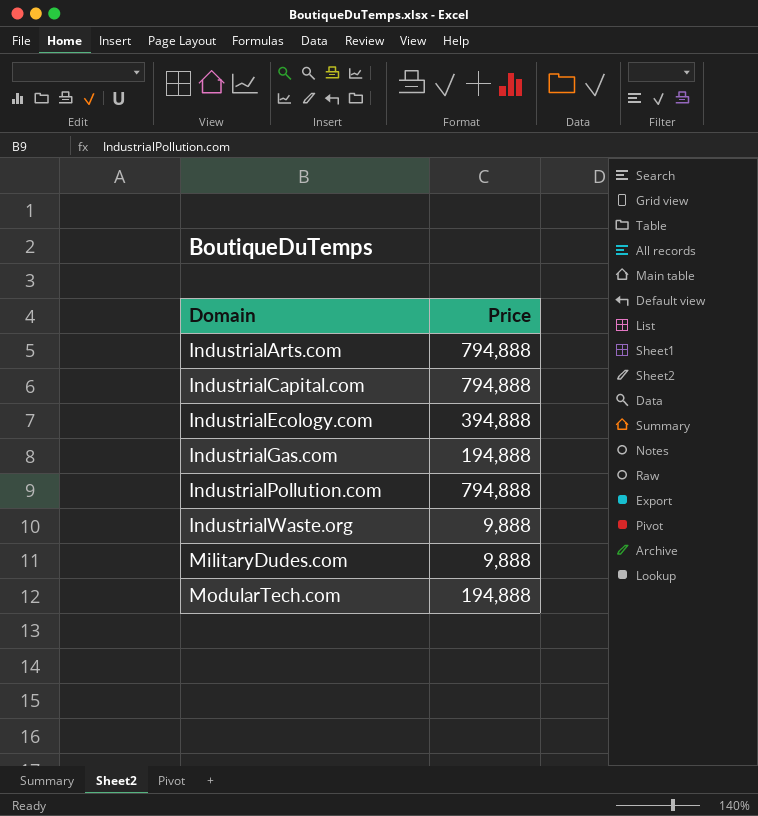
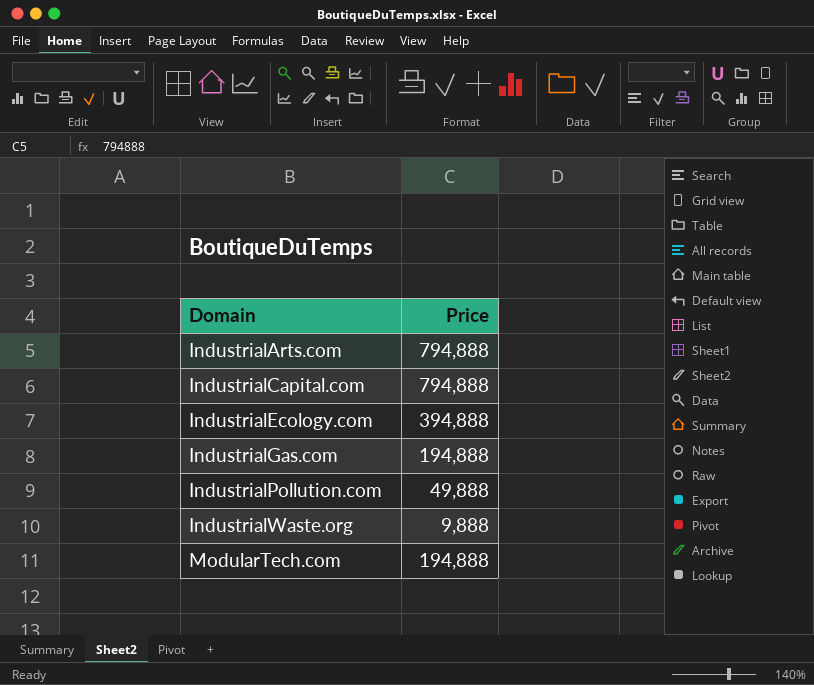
row MilitaryDudes.com: 9,888 -> none
IndustrialPollution.com | Price: 794,888 -> 49,888

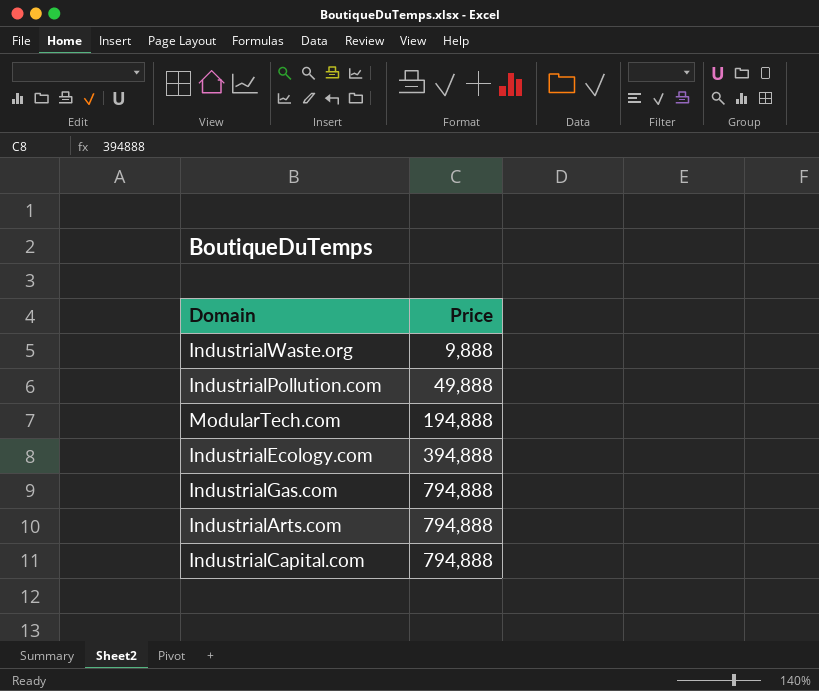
row order: Domain ascending -> Price ascending
IndustrialGas.com | Price: 194,888 -> 794,888

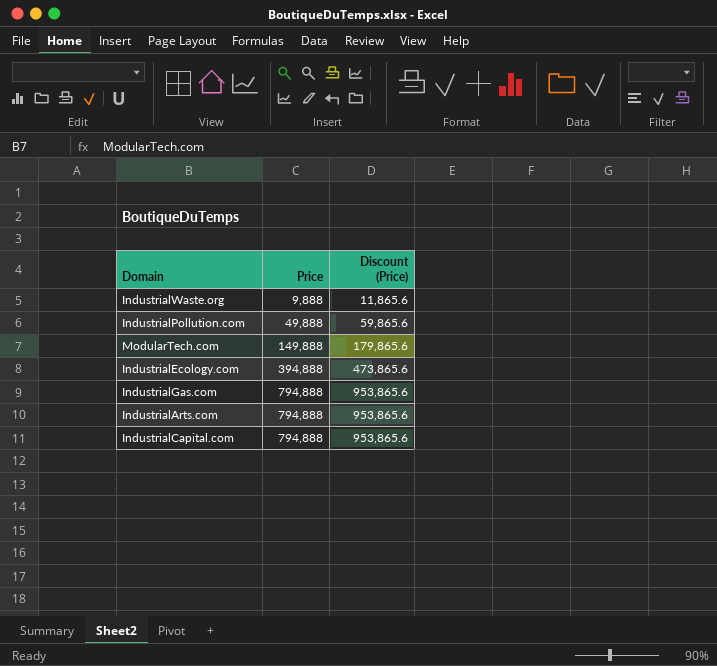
column Discount (Price) | formula: none -> [Price] * 1.2
ModularTech.com | Price: 194,888 -> 149,888

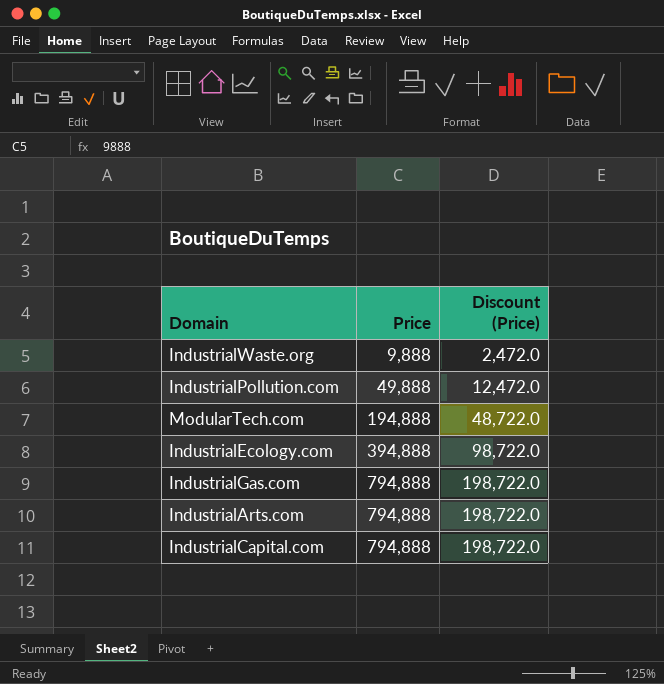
column Discount (Price) | formula: [Price] * 1.2 -> [Price] * 0.25
ModularTech.com | Price: 149,888 -> 194,888

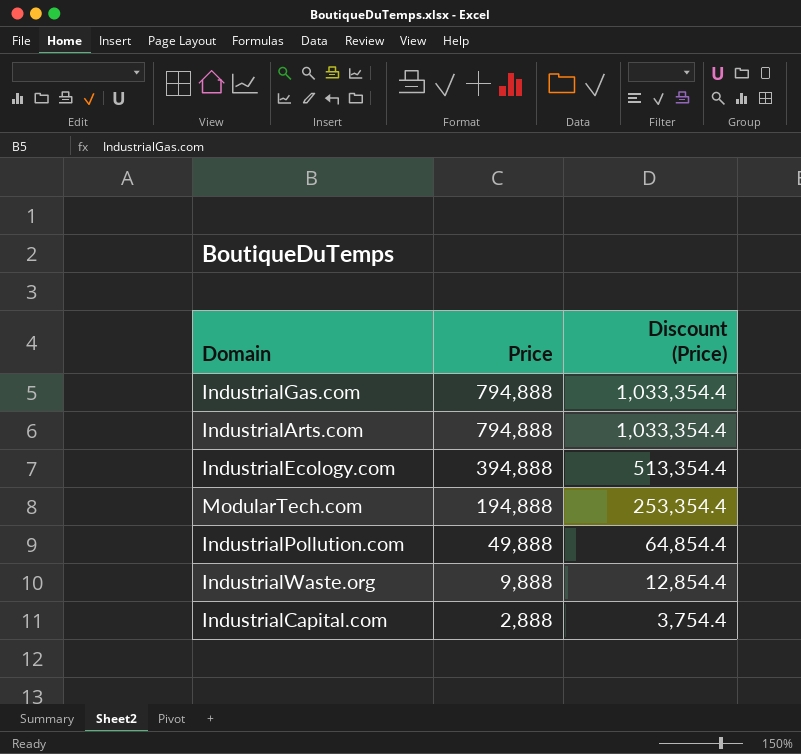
row order: Price ascending -> Price descending
column Discount (Price) | formula: [Price] * 0.25 -> [Price] * 1.3
IndustrialCapital.com | Price: 794,888 -> 2,888

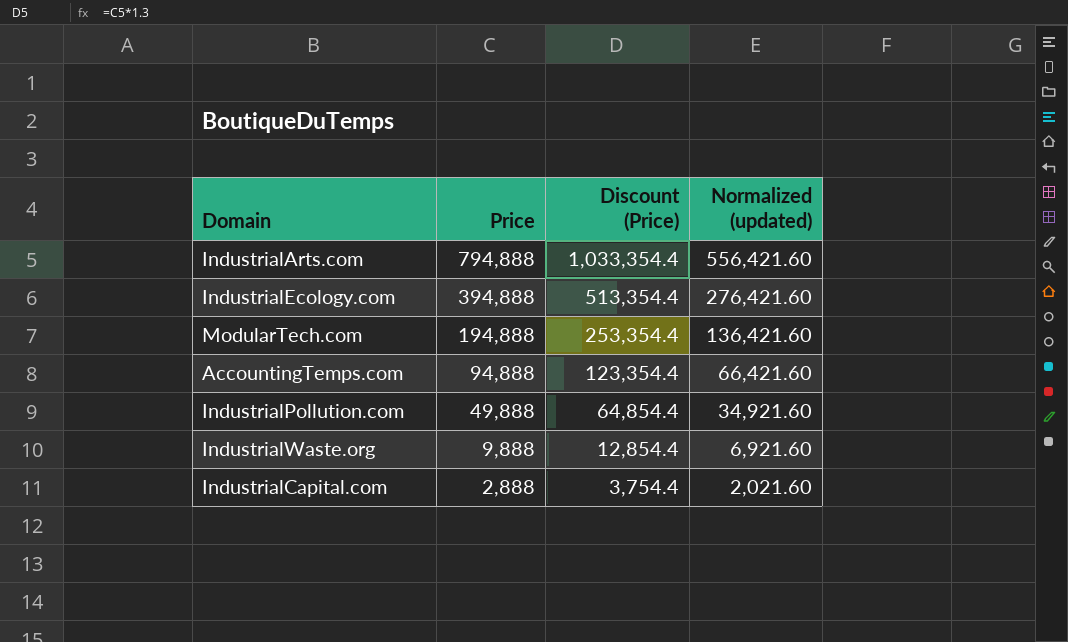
column Normalized (updated) | formula: none -> [Price] * 0.7
row IndustrialGas.com: 794,888 | 1,033,354.4 -> none
row AccountingTemps.com: none -> 94,888 | 123,354.4 | 66,421.60

